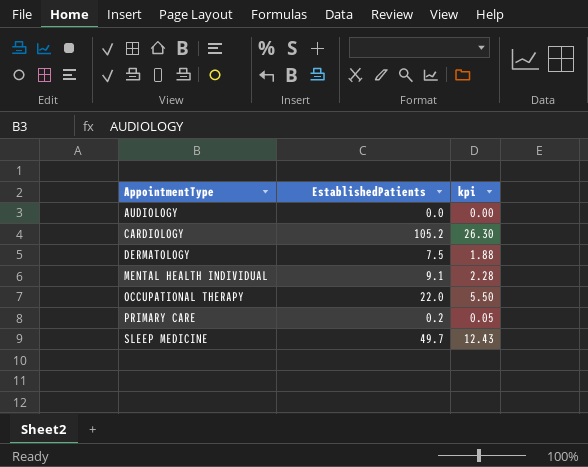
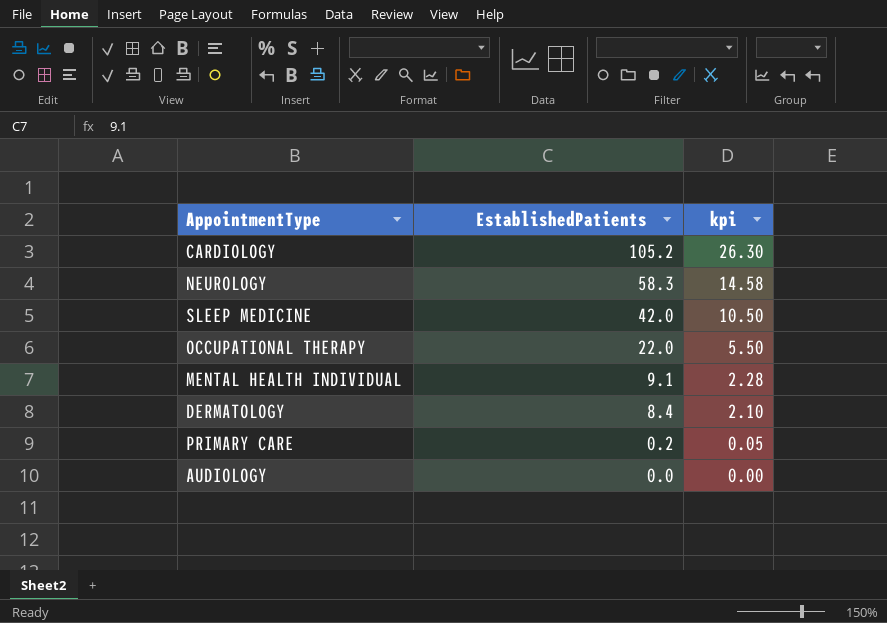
row order: AppointmentType ascending -> EstablishedPatients descending
row NEUROLOGY: none -> 58.3 | 14.58
SLEEP MEDICINE | EstablishedPatients: 49.7 -> 42.0
SLEEP MEDICINE | kpi: 12.43 -> 10.50
DERMATOLOGY | EstablishedPatients: 7.5 -> 8.4
DERMATOLOGY | kpi: 1.88 -> 2.10

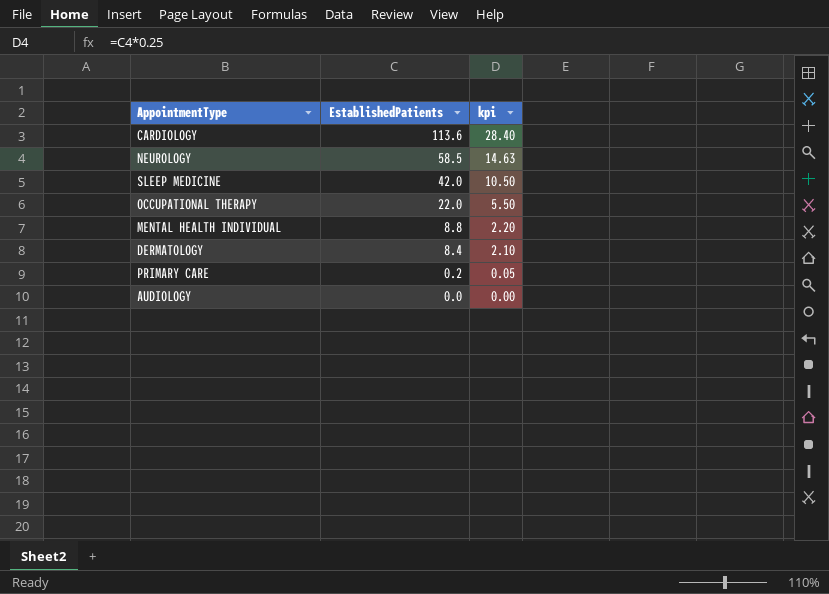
CARDIOLOGY | EstablishedPatients: 105.2 -> 113.6
CARDIOLOGY | kpi: 26.30 -> 28.40
NEUROLOGY | EstablishedPatients: 58.3 -> 58.5
NEUROLOGY | kpi: 14.58 -> 14.63
MENTAL HEALTH INDIVIDUAL | EstablishedPatients: 9.1 -> 8.8
MENTAL HEALTH INDIVIDUAL | kpi: 2.28 -> 2.20

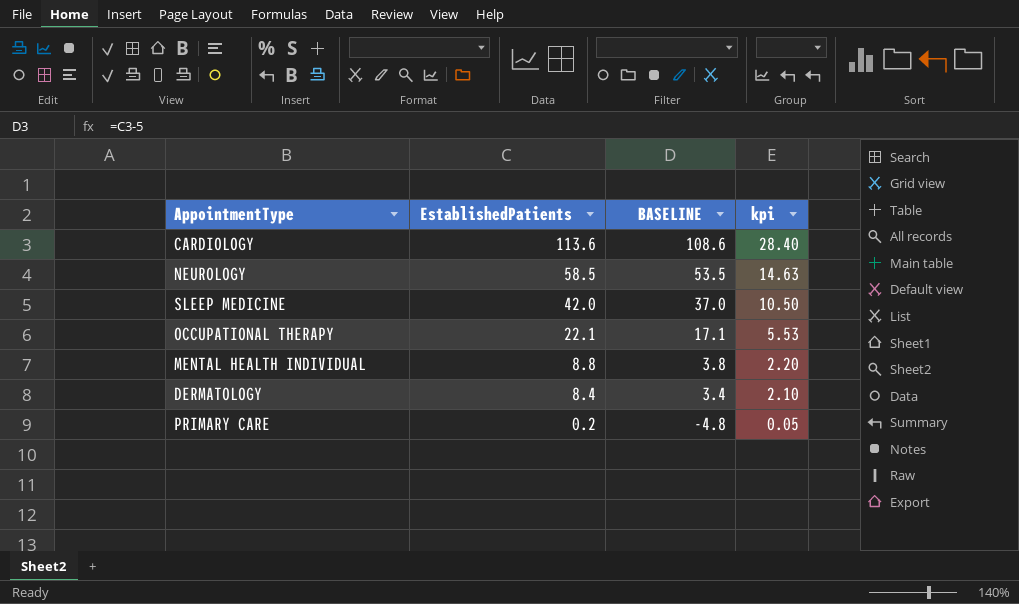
column BASELINE | formula: none -> [EstablishedPatients] - 5
row AUDIOLOGY: 0.0 | 0.00 -> none
OCCUPATIONAL THERAPY | EstablishedPatients: 22.0 -> 22.1
OCCUPATIONAL THERAPY | kpi: 5.50 -> 5.53

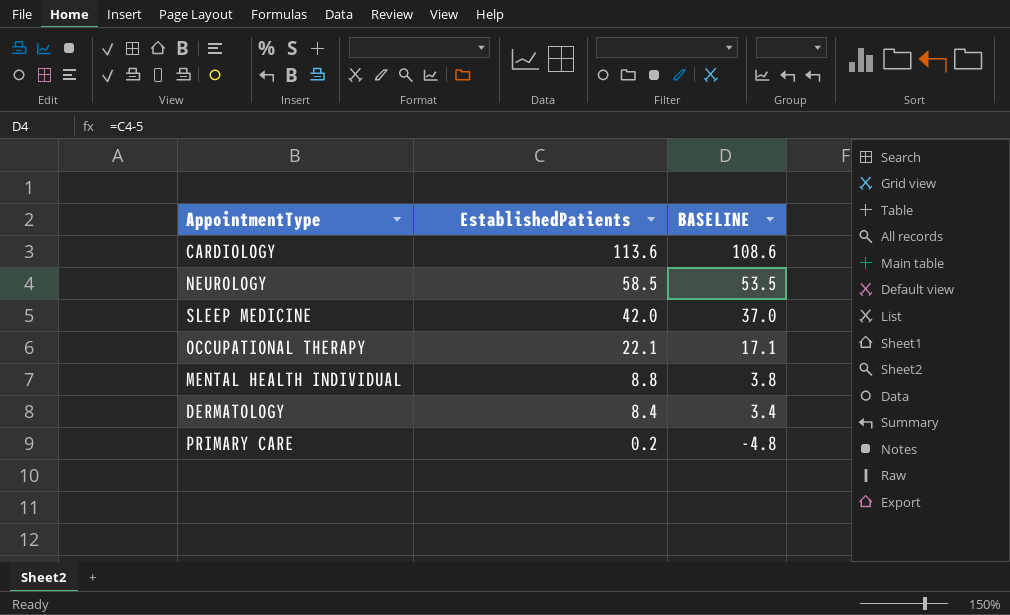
column kpi | formula: [EstablishedPatients] * 0.25 -> none

